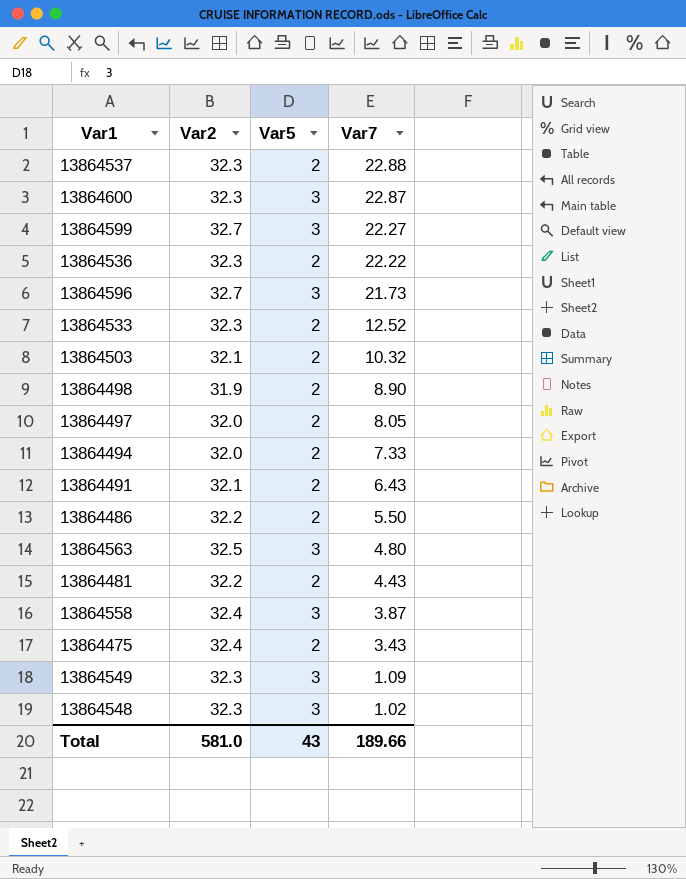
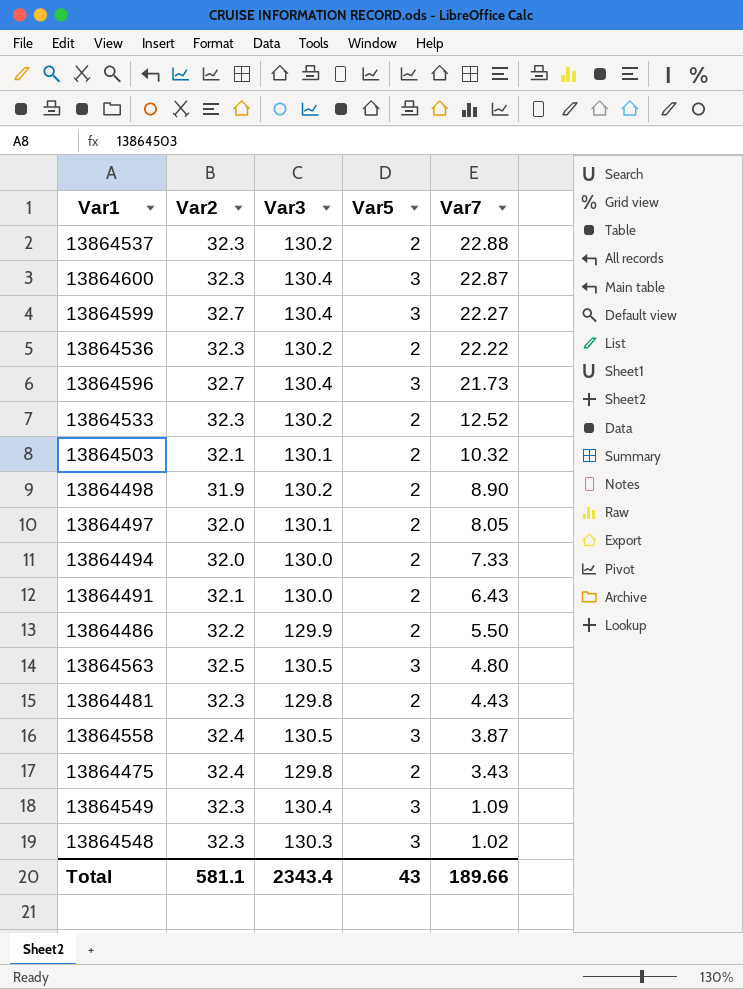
column Var3 | position: none -> 3
13864481 | Var2: 32.2 -> 32.3
Total | Var2: 581.0 -> 581.1

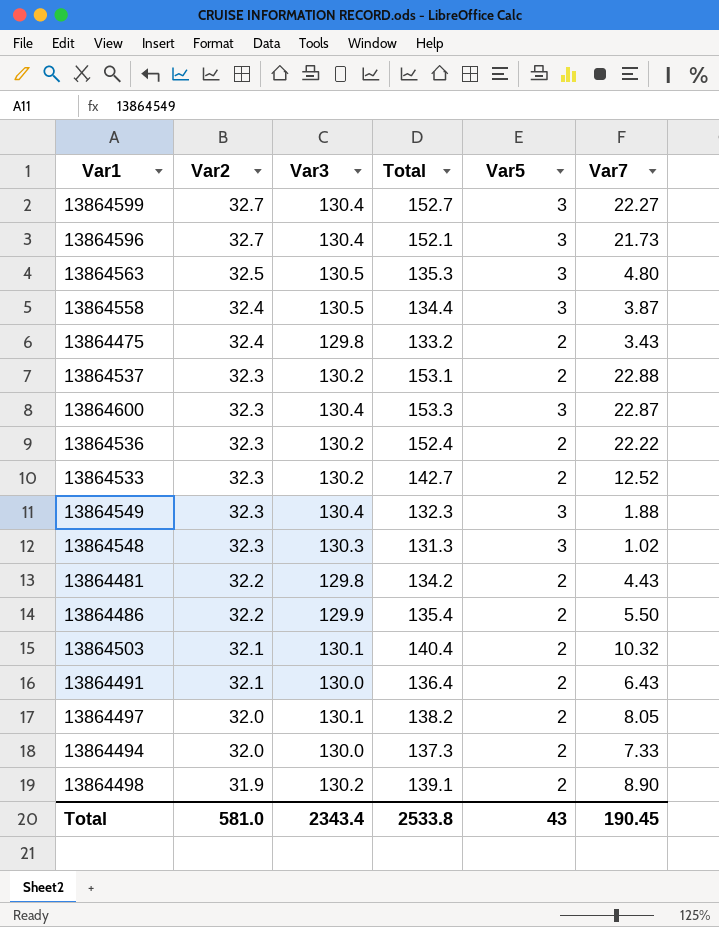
row order: Var7 descending -> Var2 descending
column Total | formula: none -> [Var3] + [Var7]
13864549 | Var7: 1.09 -> 1.88
13864481 | Var2: 32.3 -> 32.2
Total | Var2: 581.1 -> 581.0
Total | Var7: 189.66 -> 190.45

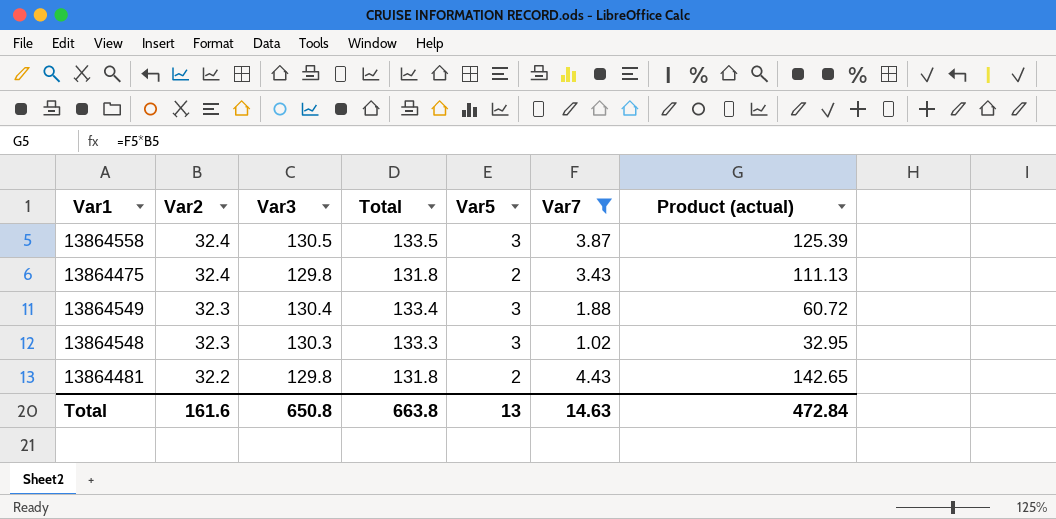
filter: none -> Var7 <= 4.43
column Total | formula: [Var3] + [Var7] -> [Var3] + [Var5]
column Product (actual) | formula: none -> [Var2] * [Var7]
Total | Var2: 581.0 -> 161.6
Total | Var3: 2343.4 -> 650.8
Total | Total: 2533.8 -> 663.8
Total | Var5: 43 -> 13
Total | Var7: 190.45 -> 14.63

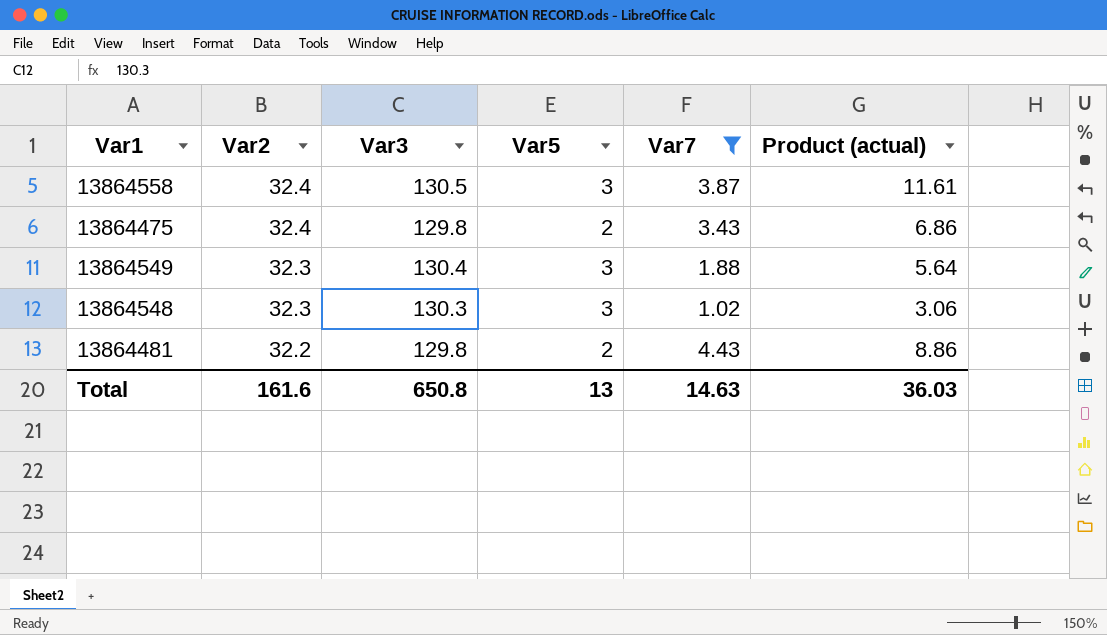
column Total | formula: [Var3] + [Var5] -> none
column Product (actual) | formula: [Var2] * [Var7] -> [Var5] * [Var7]
Total | Product (actual): 472.84 -> 36.03

